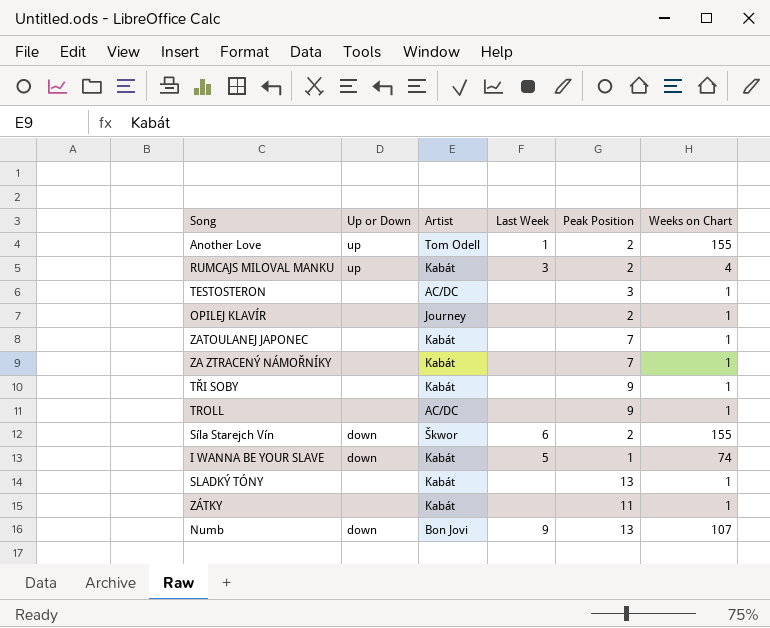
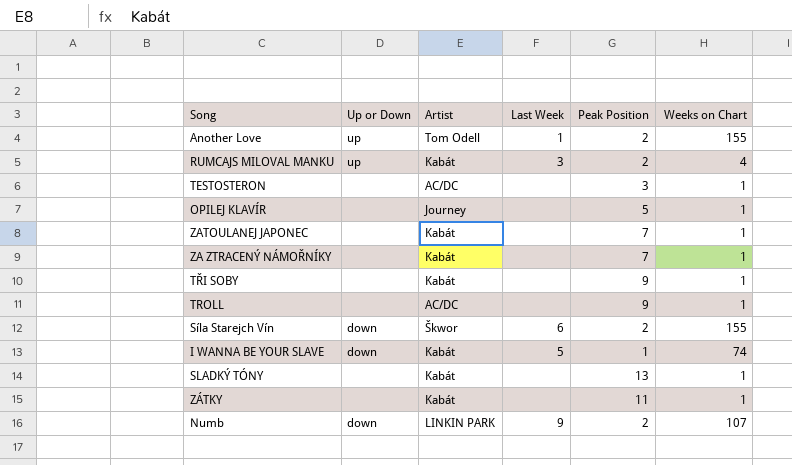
OPILEJ KLAVÍR | Peak Position: 2 -> 5
Numb | Artist: Bon Jovi -> LINKIN PARK
Numb | Peak Position: 13 -> 2

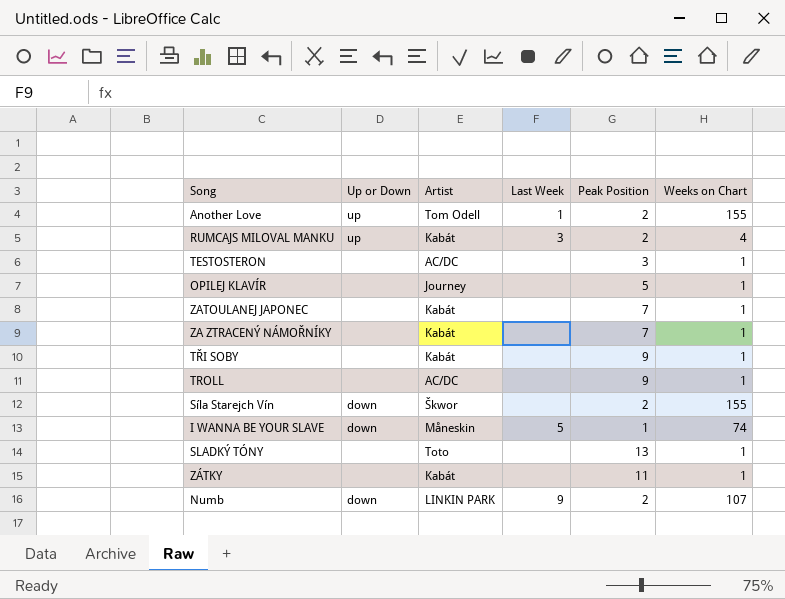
Síla Starejch Vín | Last Week: 6 -> none
I WANNA BE YOUR SLAVE | Artist: Kabát -> Måneskin
SLADKÝ TÓNY | Artist: Kabát -> Toto

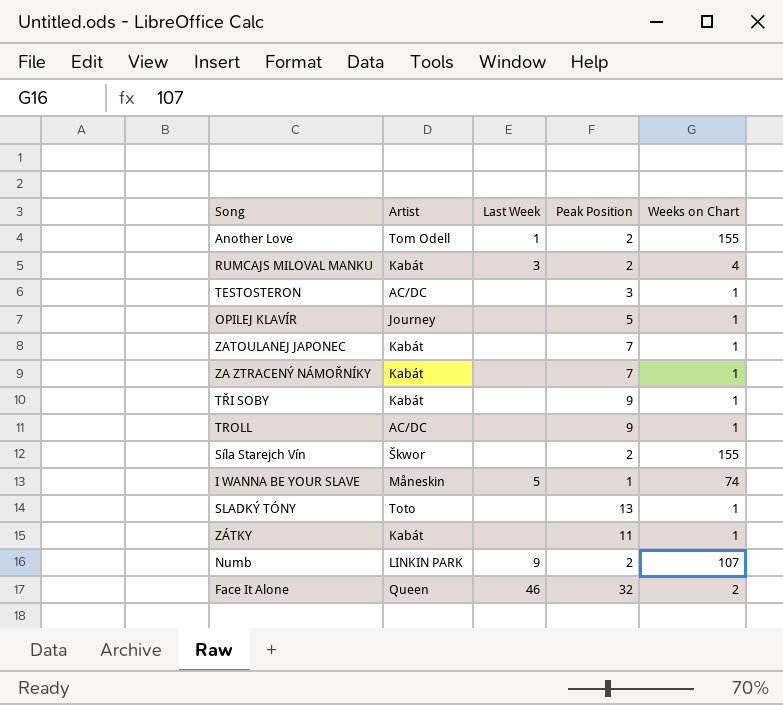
column Up or Down | position: 2 -> none
row Face It Alone: none -> Queen | 46 | 32 | 2

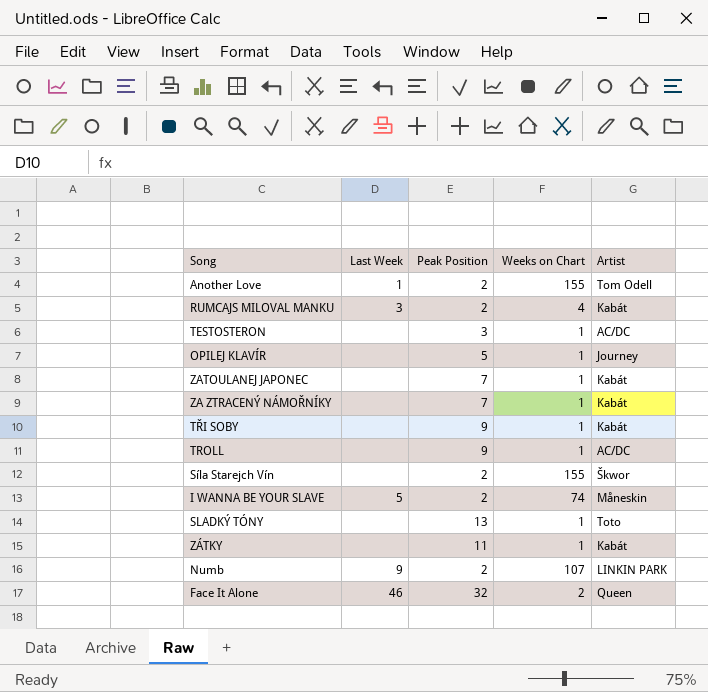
column Artist | position: 2 -> 5
I WANNA BE YOUR SLAVE | Peak Position: 1 -> 2

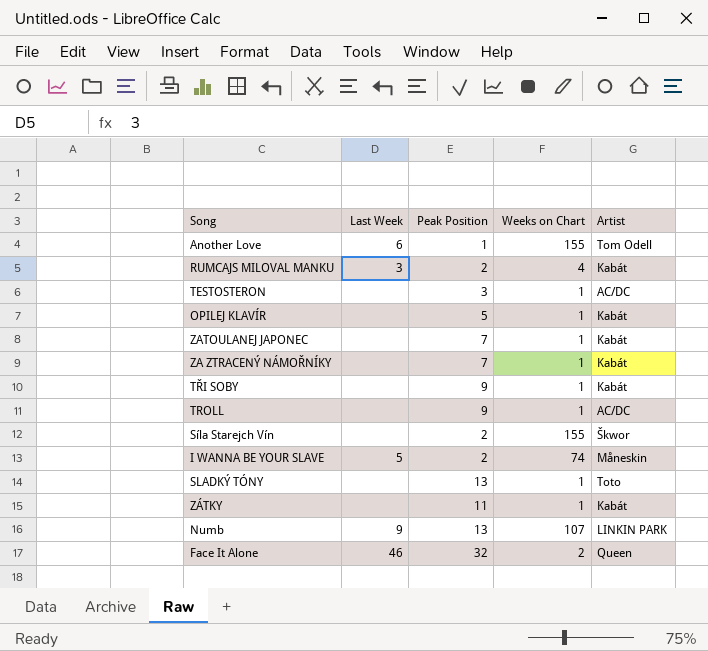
Another Love | Last Week: 1 -> 6
Another Love | Peak Position: 2 -> 1
OPILEJ KLAVÍR | Artist: Journey -> Kabát
Numb | Peak Position: 2 -> 13

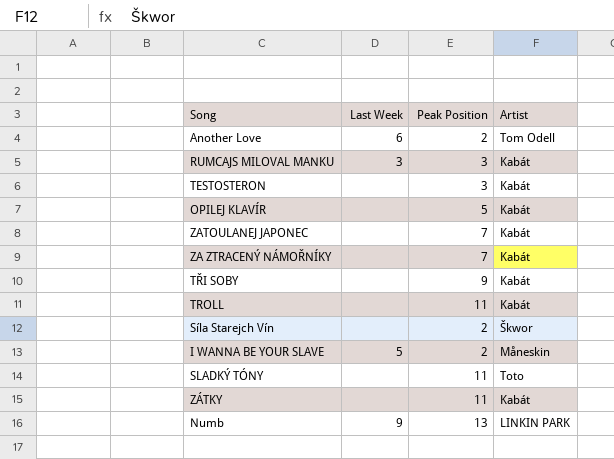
column Weeks on Chart | position: 4 -> none
row Face It Alone: 46 | 32 | 2 | Queen -> none
Another Love | Peak Position: 1 -> 2
RUMCAJS MILOVAL MANKU | Peak Position: 2 -> 3
TESTOSTERON | Artist: AC/DC -> Kabát
TROLL | Peak Position: 9 -> 11
TROLL | Artist: AC/DC -> Kabát
SLADKÝ TÓNY | Peak Position: 13 -> 11

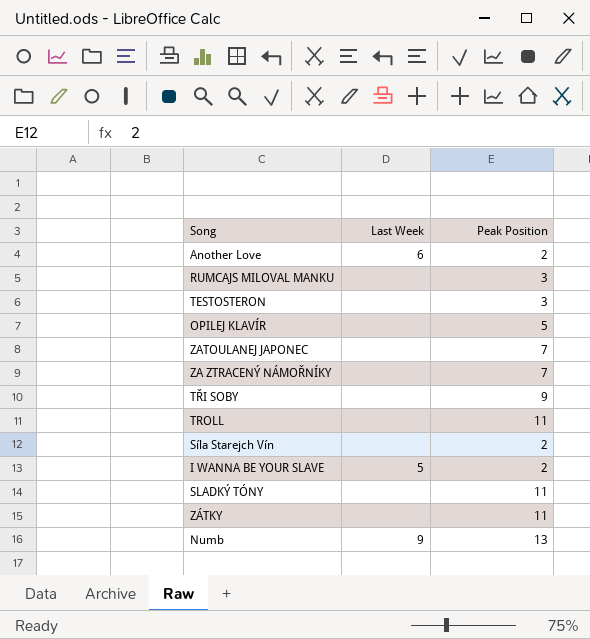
column Artist | position: 4 -> none
RUMCAJS MILOVAL MANKU | Last Week: 3 -> none

